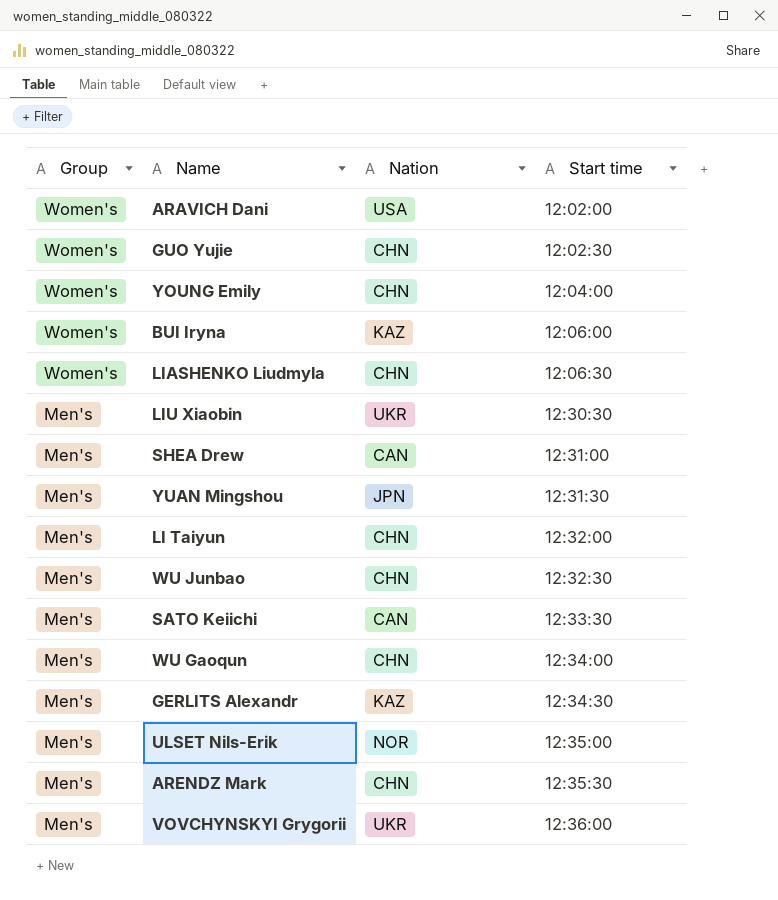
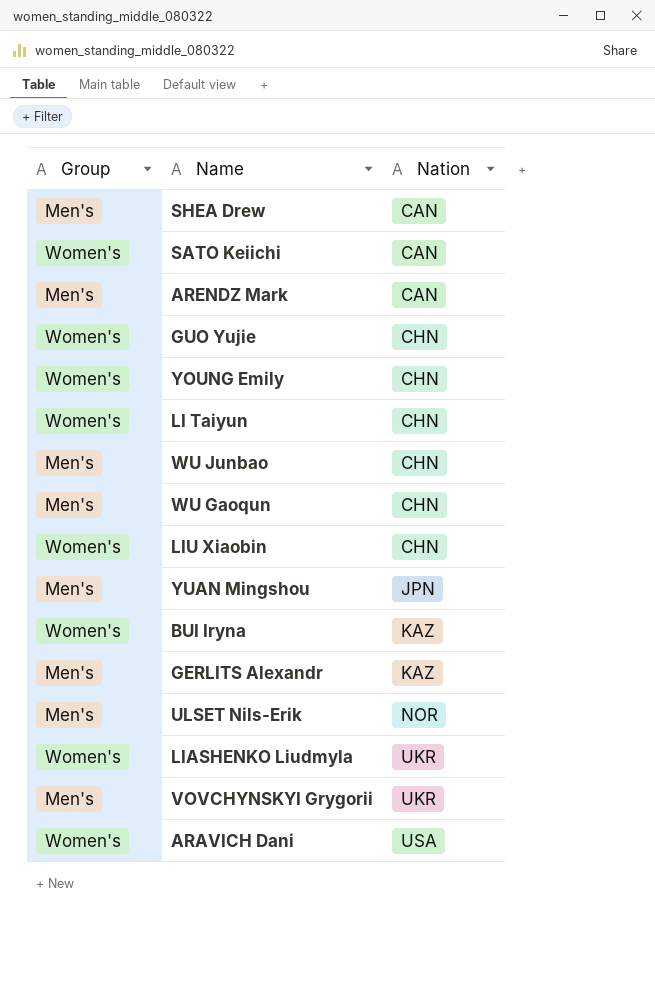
row order: Group descending -> Nation ascending
column Start time | position: 4 -> none
SATO Keiichi | Group: Men's -> Women's
ARENDZ Mark | Nation: CHN -> CAN
LI Taiyun | Group: Men's -> Women's
LIU Xiaobin | Group: Men's -> Women's
LIU Xiaobin | Nation: UKR -> CHN
LIASHENKO Liudmyla | Nation: CHN -> UKR

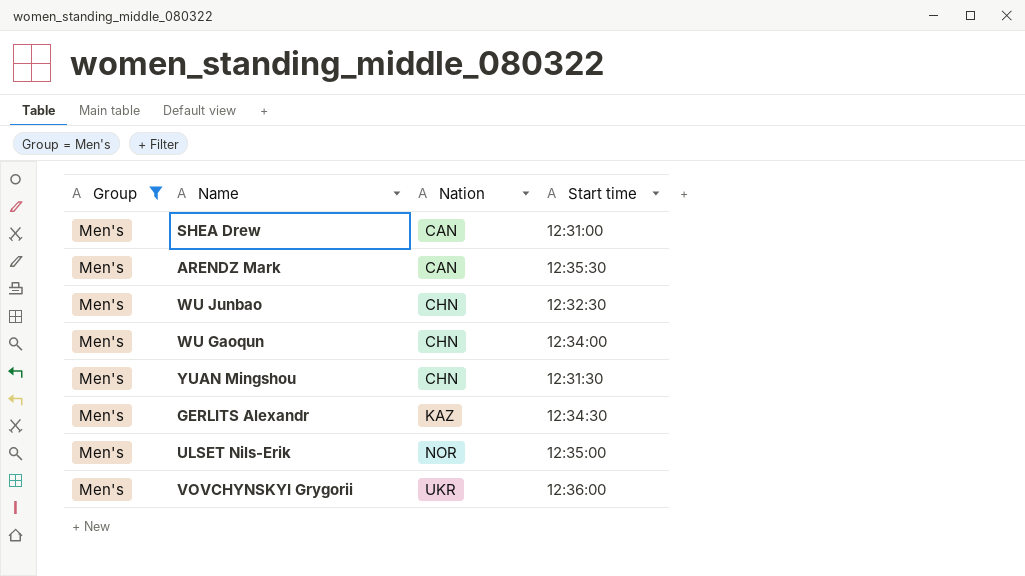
filter: none -> Group = Men's
column Start time | position: none -> 4
YUAN Mingshou | Nation: JPN -> CHN

